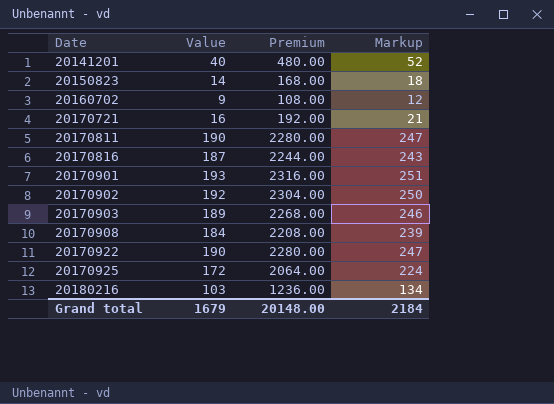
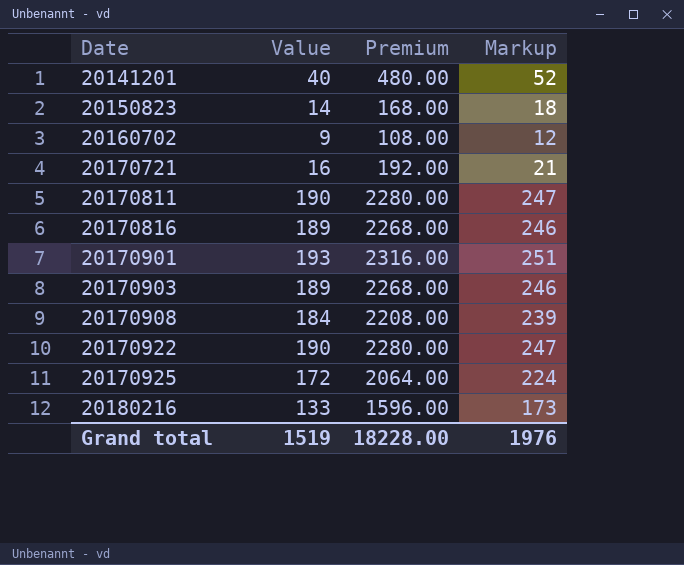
row 20170902: 192 | 2304.00 | 250 -> none
20170816 | Value: 187 -> 189
20170816 | Premium: 2244.00 -> 2268.00
20170816 | Markup: 243 -> 246
20180216 | Value: 103 -> 133
20180216 | Premium: 1236.00 -> 1596.00
20180216 | Markup: 134 -> 173
Grand total | Value: 1679 -> 1519
Grand total | Premium: 20148.00 -> 18228.00
Grand total | Markup: 2184 -> 1976

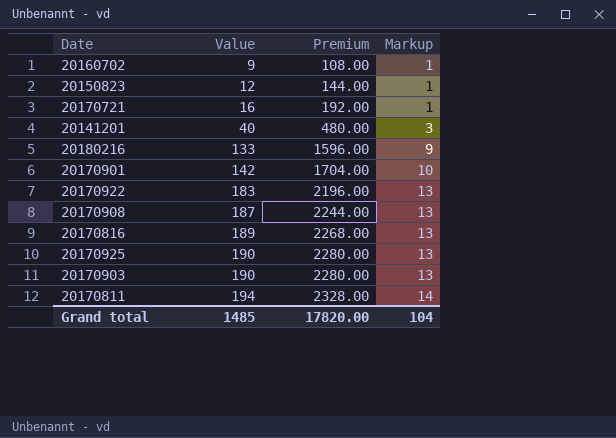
row order: Date ascending -> Value ascending
column Markup | formula: [Value] * 1.3 -> [Value] * 0.07
20150823 | Value: 14 -> 12
20150823 | Premium: 168.00 -> 144.00
20170901 | Value: 193 -> 142
20170901 | Premium: 2316.00 -> 1704.00
20170922 | Value: 190 -> 183
20170922 | Premium: 2280.00 -> 2196.00
20170908 | Value: 184 -> 187
20170908 | Premium: 2208.00 -> 2244.00
20170925 | Value: 172 -> 190
20170925 | Premium: 2064.00 -> 2280.00
20170903 | Value: 189 -> 190
20170903 | Premium: 2268.00 -> 2280.00
20170811 | Value: 190 -> 194
20170811 | Premium: 2280.00 -> 2328.00
Grand total | Value: 1519 -> 1485
Grand total | Premium: 18228.00 -> 17820.00
Grand total | Markup: 1976 -> 104

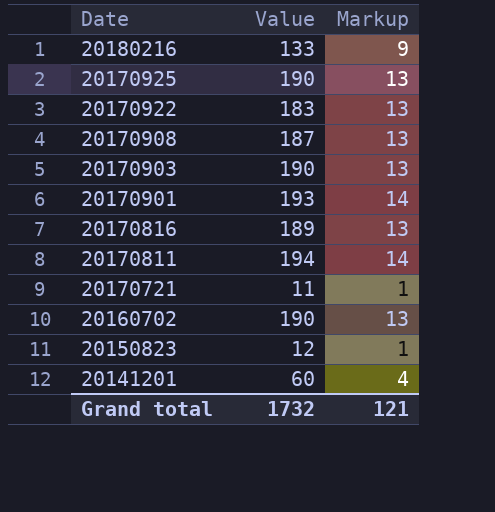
row order: Value ascending -> Date descending
column Premium | formula: [Value] * 12 -> none
20170901 | Value: 142 -> 193
20170901 | Markup: 10 -> 14
20170721 | Value: 16 -> 11
20160702 | Value: 9 -> 190
20160702 | Markup: 1 -> 13
20141201 | Value: 40 -> 60
20141201 | Markup: 3 -> 4
Grand total | Value: 1485 -> 1732
Grand total | Markup: 104 -> 121

